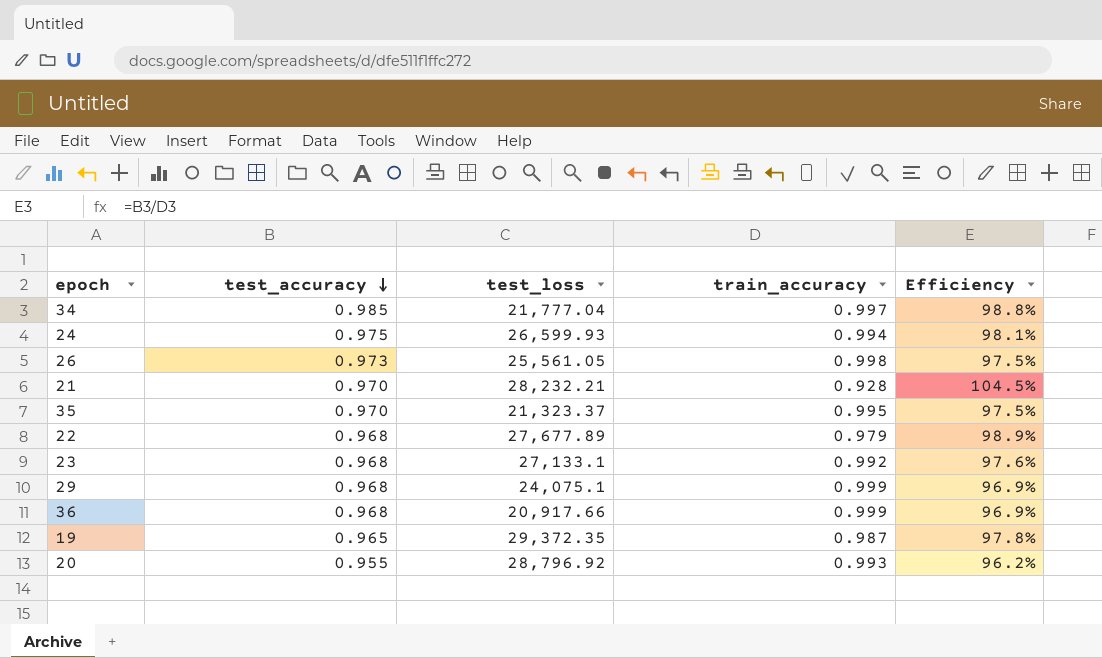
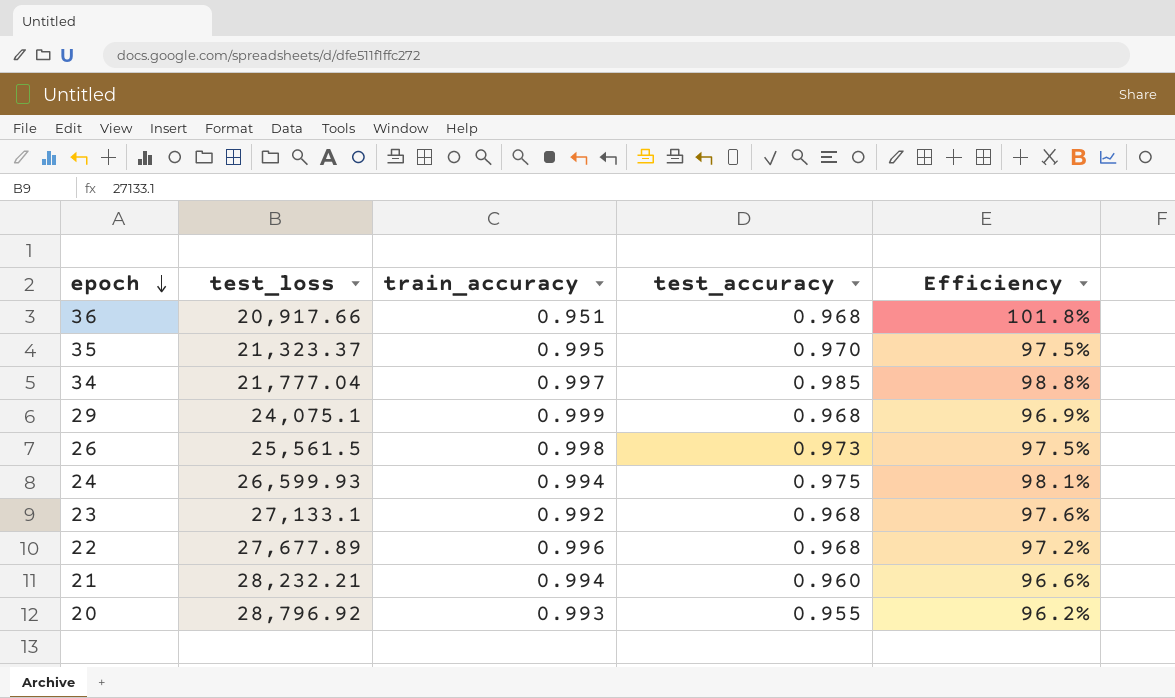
row order: test_accuracy descending -> epoch descending
column test_accuracy | position: 2 -> 4
row 19: 0.965 | 29,372.35 | 0.987 | 97.8% -> none
36 | train_accuracy: 0.999 -> 0.951
36 | Efficiency: 96.9% -> 101.8%
26 | test_loss: 25,561.05 -> 25,561.5
22 | train_accuracy: 0.979 -> 0.996
22 | Efficiency: 98.9% -> 97.2%
21 | train_accuracy: 0.928 -> 0.994
21 | test_accuracy: 0.970 -> 0.960
21 | Efficiency: 104.5% -> 96.6%

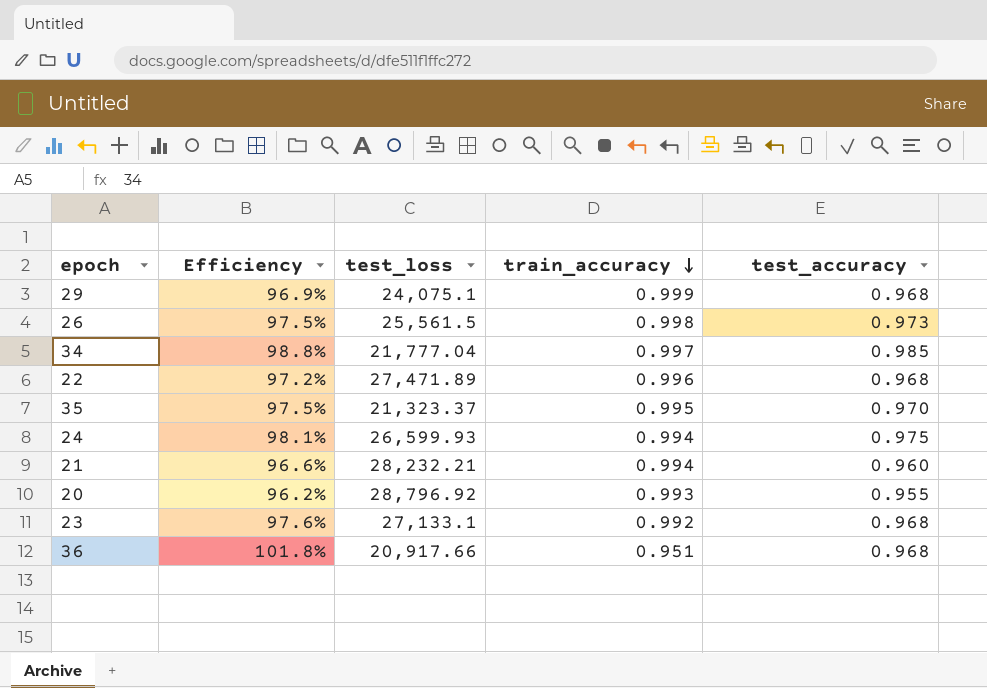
row order: epoch descending -> train_accuracy descending
column Efficiency | position: 5 -> 2
22 | test_loss: 27,677.89 -> 27,471.89

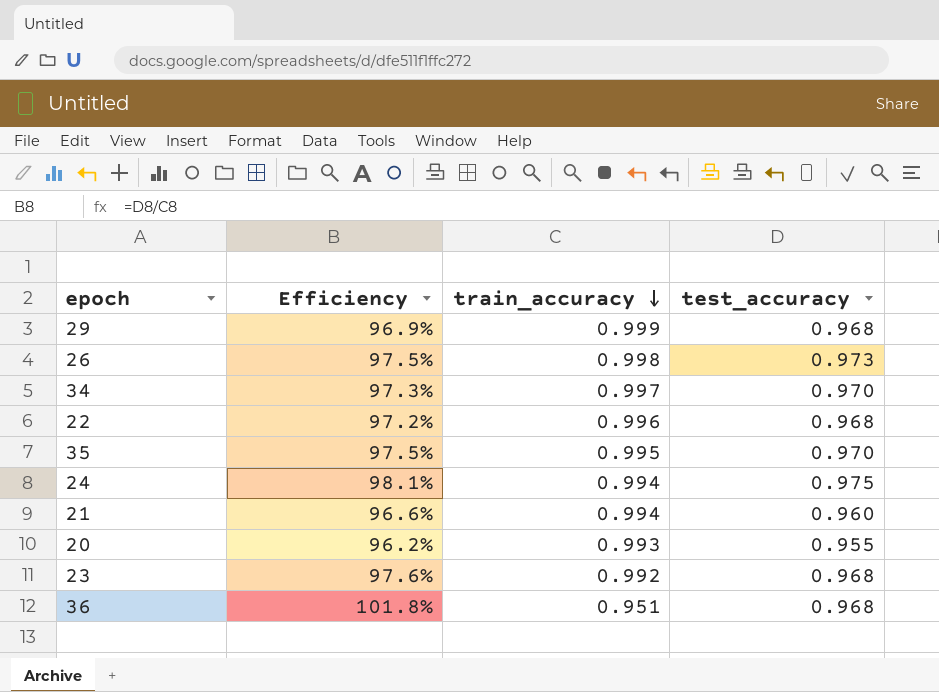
column test_loss | position: 3 -> none
34 | Efficiency: 98.8% -> 97.3%
34 | test_accuracy: 0.985 -> 0.970

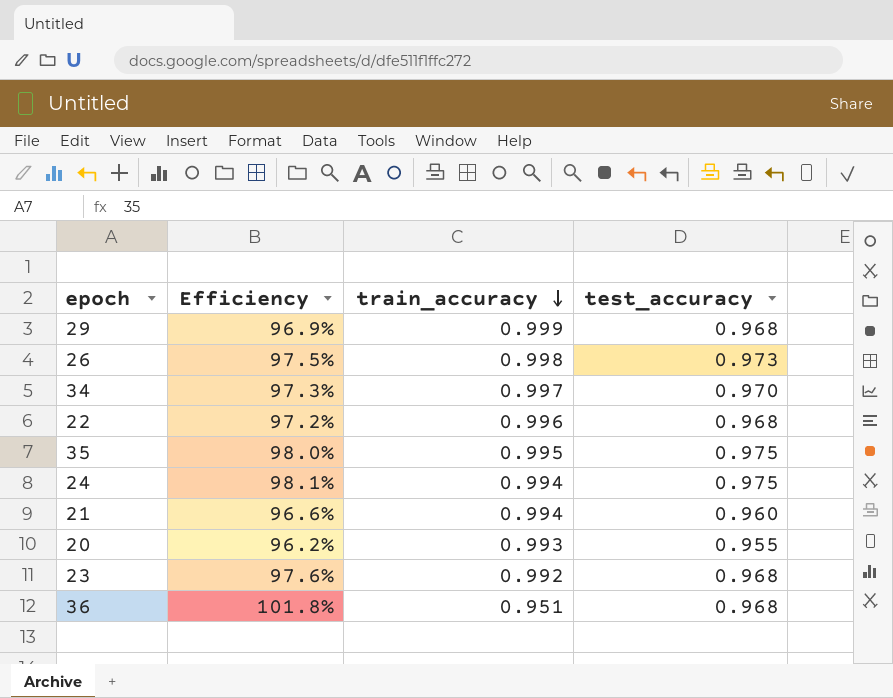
35 | Efficiency: 97.5% -> 98.0%
35 | test_accuracy: 0.970 -> 0.975

